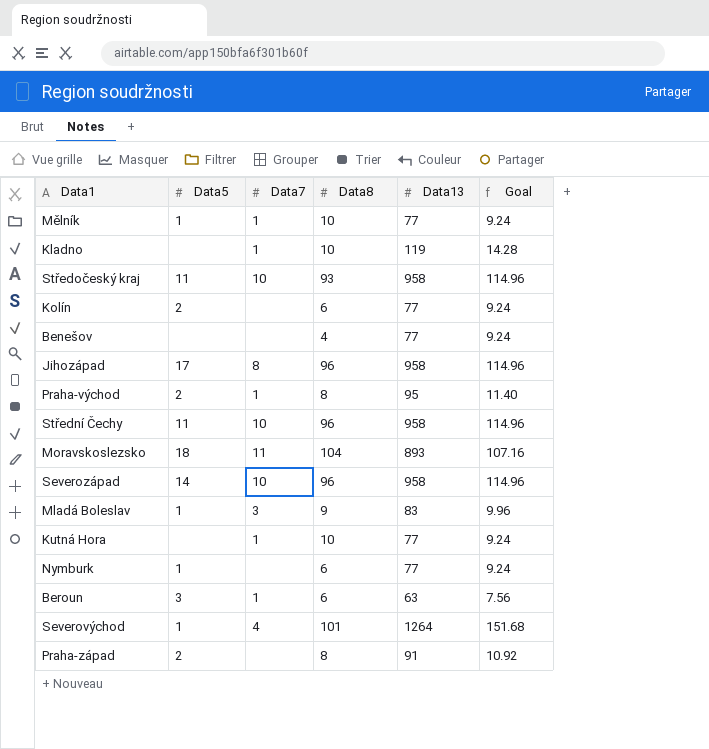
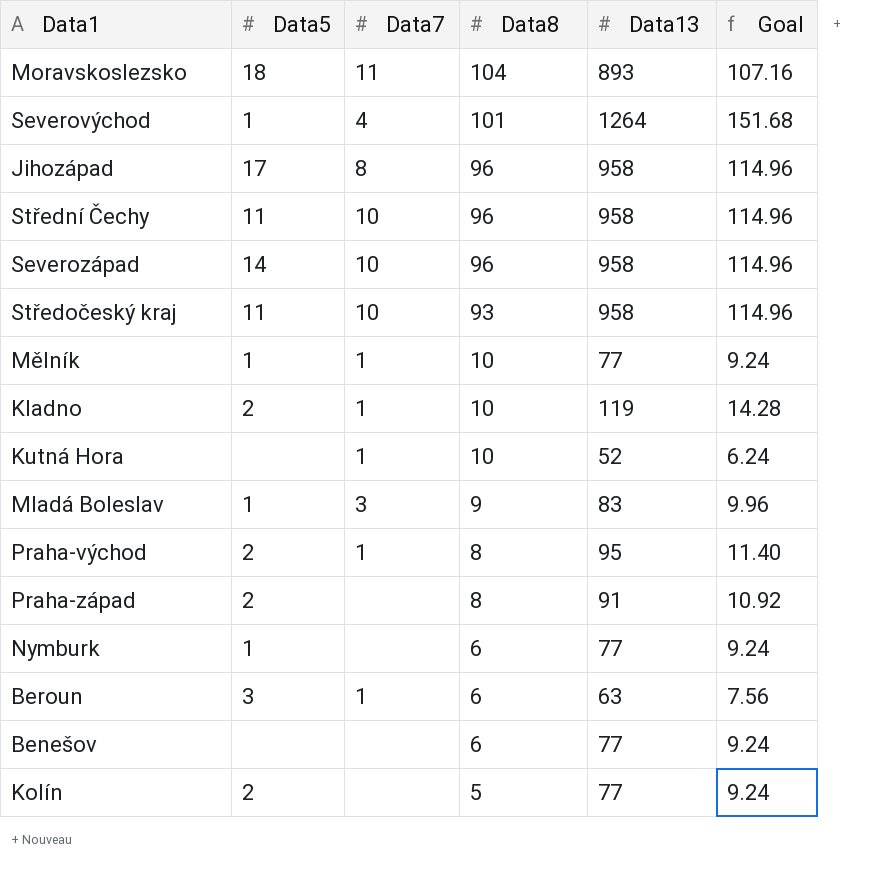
row order: none -> Data8 descending
Kladno | Data5: none -> 2
Kutná Hora | Data13: 77 -> 52
Kutná Hora | Goal: 9.24 -> 6.24
Benešov | Data8: 4 -> 6
Kolín | Data8: 6 -> 5

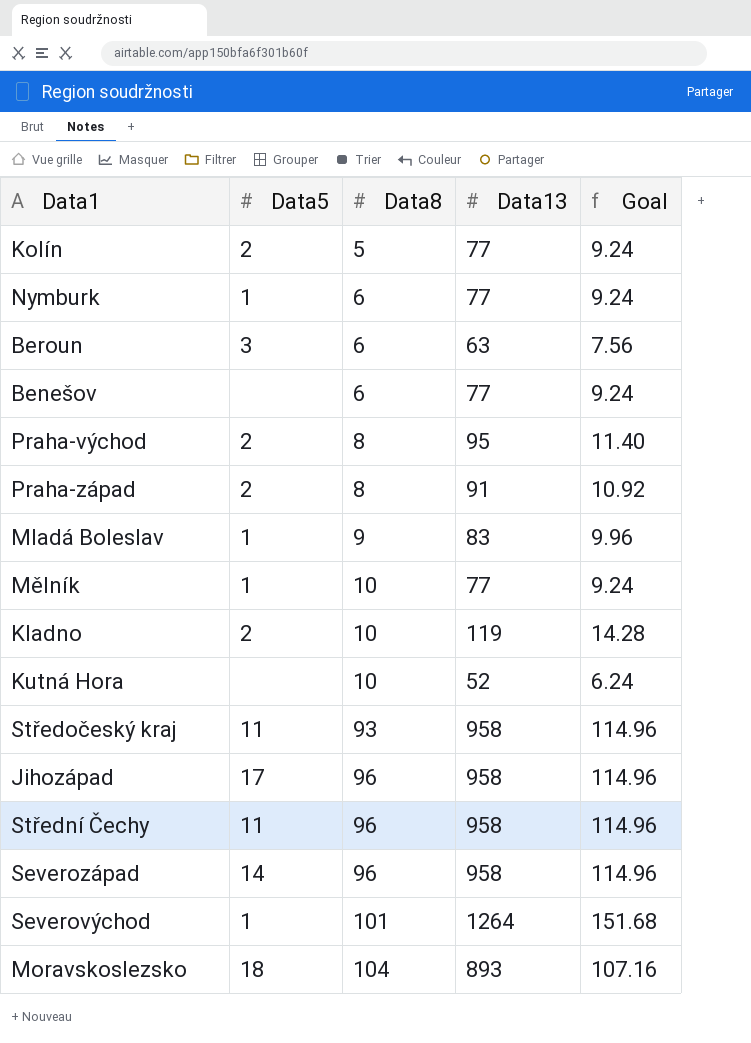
row order: Data8 descending -> Data8 ascending
column Data7 | position: 3 -> none

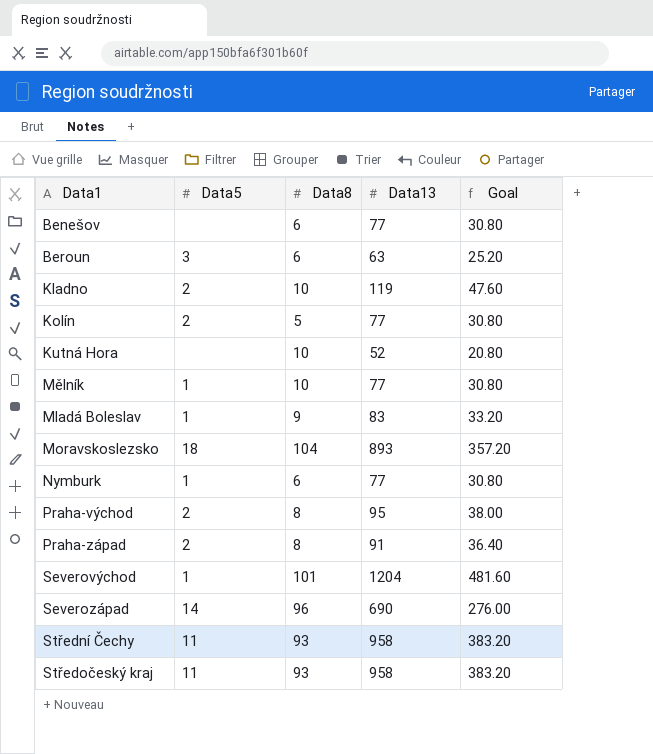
row order: Data8 ascending -> Data1 ascending
column Goal | formula: [Data13] * 0.12 -> [Data13] * 0.4
row Jihozápad: 17 | 96 | 958 | 114.96 -> none
Severovýchod | Data13: 1264 -> 1204
Severozápad | Data13: 958 -> 690
Střední Čechy | Data8: 96 -> 93

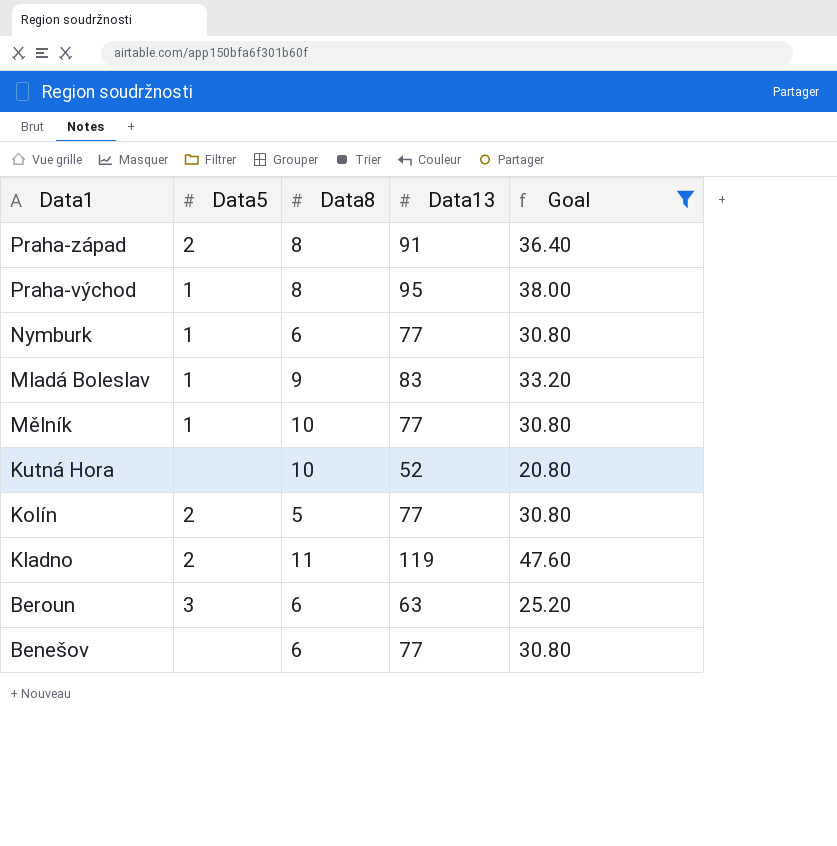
filter: none -> Goal <= 47.60
row order: Data1 ascending -> Data1 descending
Praha-východ | Data5: 2 -> 1
Kladno | Data8: 10 -> 11

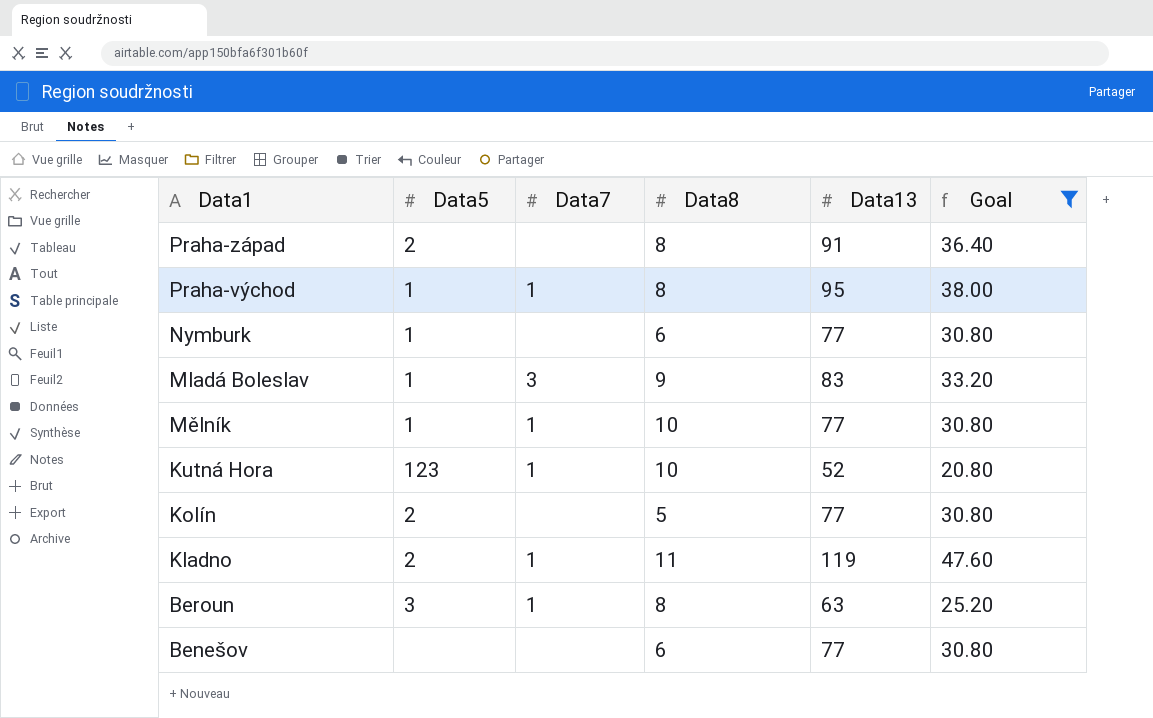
column Data7 | position: none -> 3
Kutná Hora | Data5: none -> 123
Beroun | Data8: 6 -> 8

